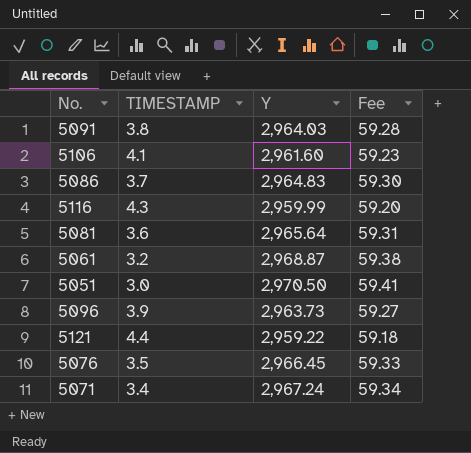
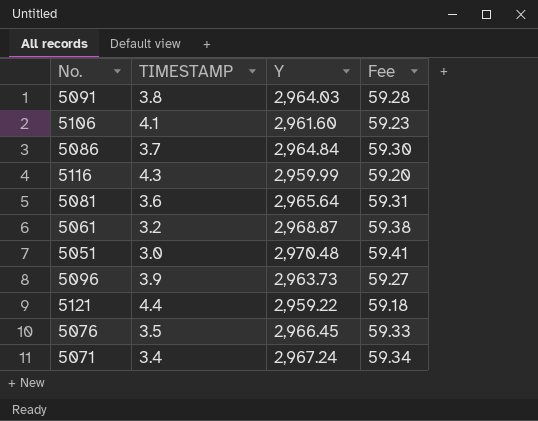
5086 | Y: 2,964.83 -> 2,964.84
5051 | Y: 2,970.50 -> 2,970.48

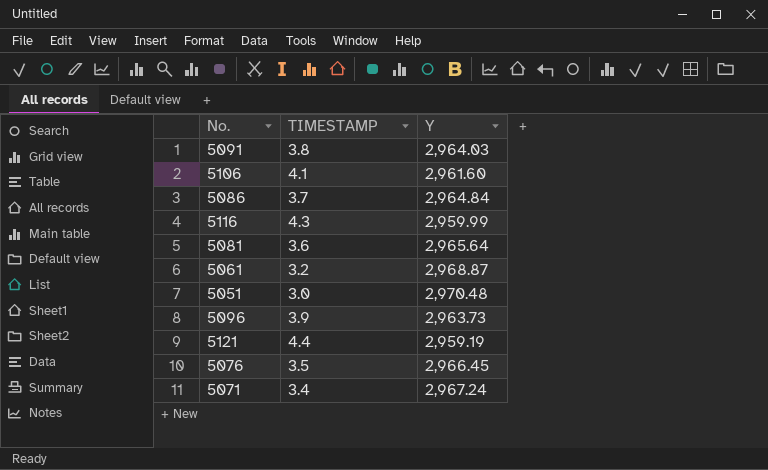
column Fee | formula: [Y] * 0.02 -> none
5121 | Y: 2,959.22 -> 2,959.19

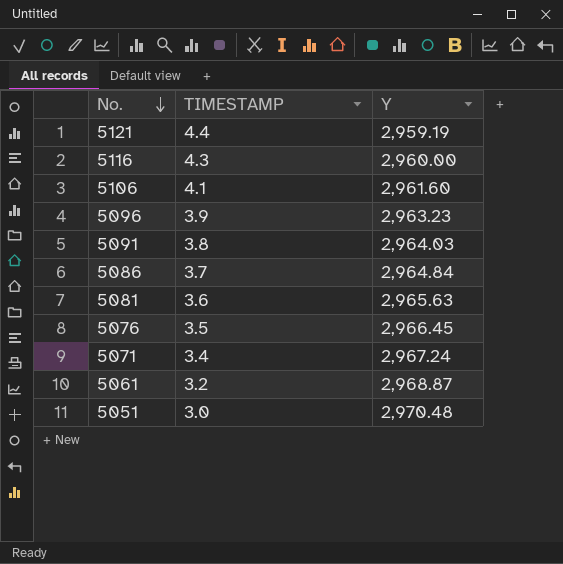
row order: none -> No. descending
5116 | Y: 2,959.99 -> 2,960.00
5096 | Y: 2,963.73 -> 2,963.23
5081 | Y: 2,965.64 -> 2,965.63

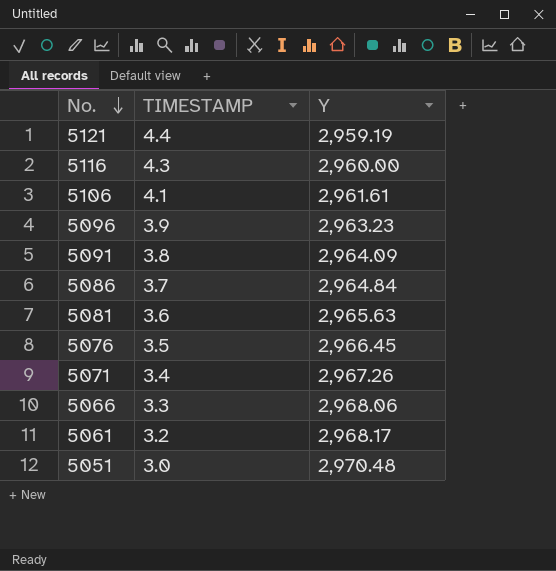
5106 | Y: 2,961.60 -> 2,961.61
5091 | Y: 2,964.03 -> 2,964.09
5071 | Y: 2,967.24 -> 2,967.26
row 5066: none -> 3.3 | 2,968.06
5061 | Y: 2,968.87 -> 2,968.17

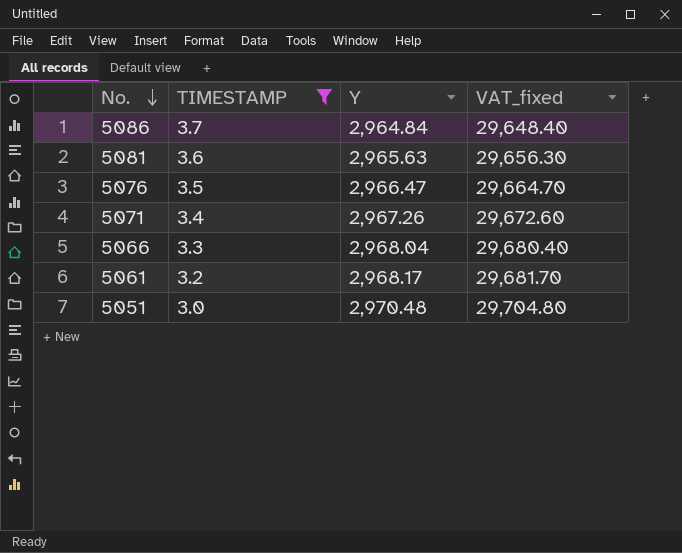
filter: none -> TIMESTAMP <= 3.7
column VAT_fixed | formula: none -> [Y] * 10
5076 | Y: 2,966.45 -> 2,966.47
5066 | Y: 2,968.06 -> 2,968.04

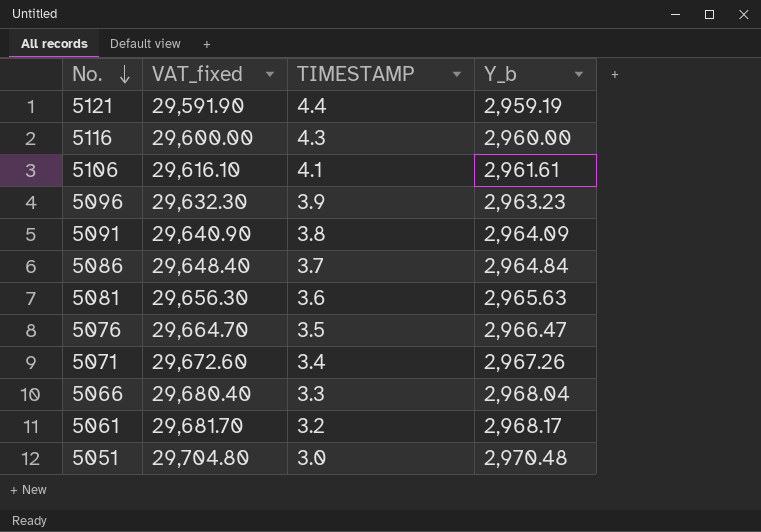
filter: TIMESTAMP <= 3.7 -> none
column VAT_fixed | position: 4 -> 2
column name: Y -> Y_b

